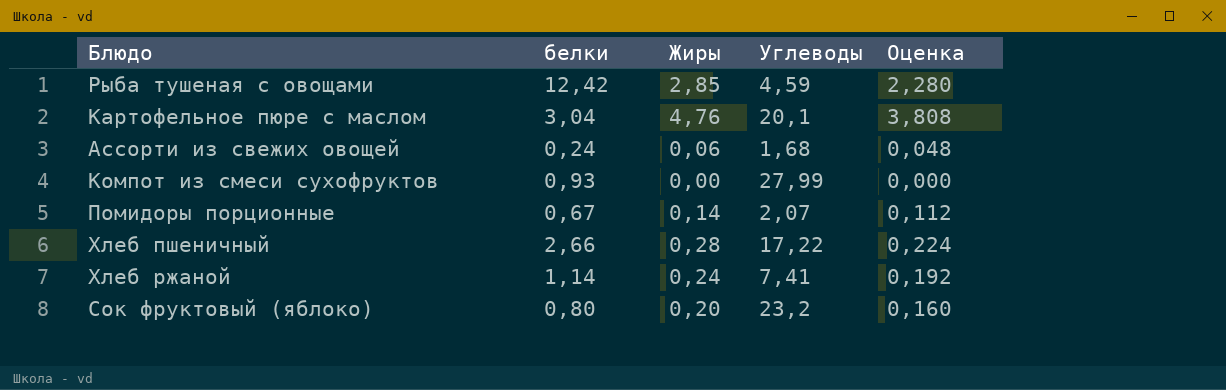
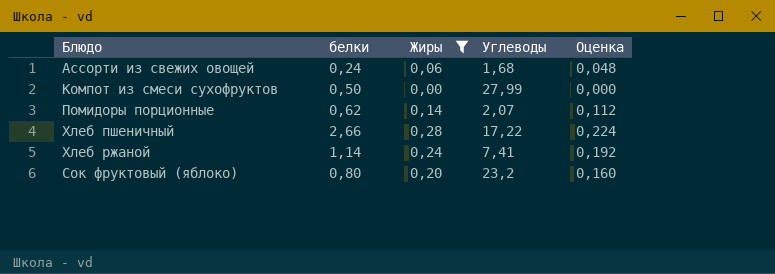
filter: none -> Жиры <= 0,28
Компот из смеси сухофруктов | белки: 0,93 -> 0,50
Помидоры порционные | белки: 0,67 -> 0,62

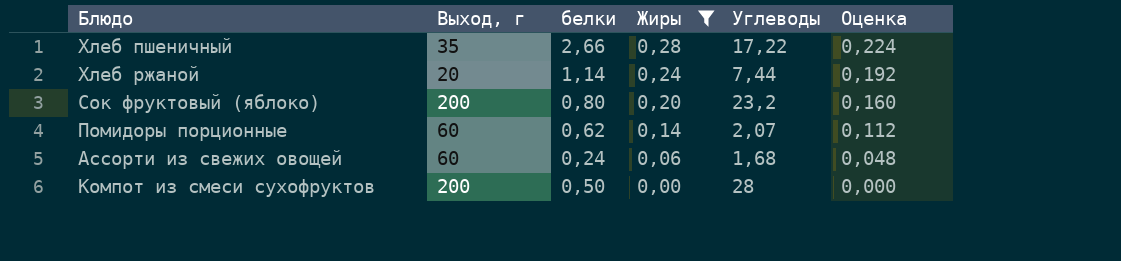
row order: none -> Жиры descending
column Выход, г | position: none -> 2
Хлеб ржаной | Углеводы: 7,41 -> 7,44
Компот из смеси сухофруктов | Углеводы: 27,99 -> 28

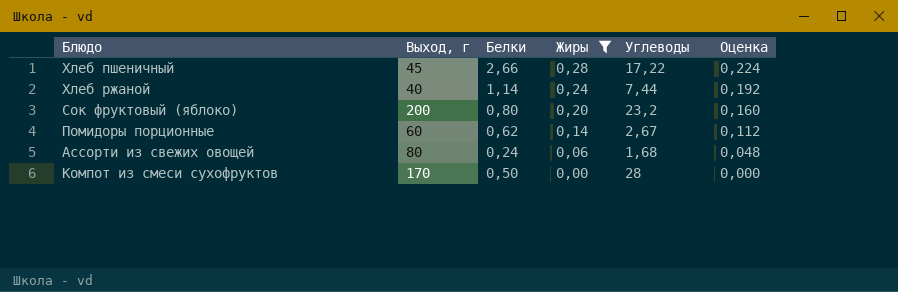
column name: белки -> Белки
Хлеб пшеничный | Выход, г: 35 -> 45
Хлеб ржаной | Выход, г: 20 -> 40
Помидоры порционные | Углеводы: 2,07 -> 2,67
Ассорти из свежих овощей | Выход, г: 60 -> 80
Компот из смеси сухофруктов | Выход, г: 200 -> 170

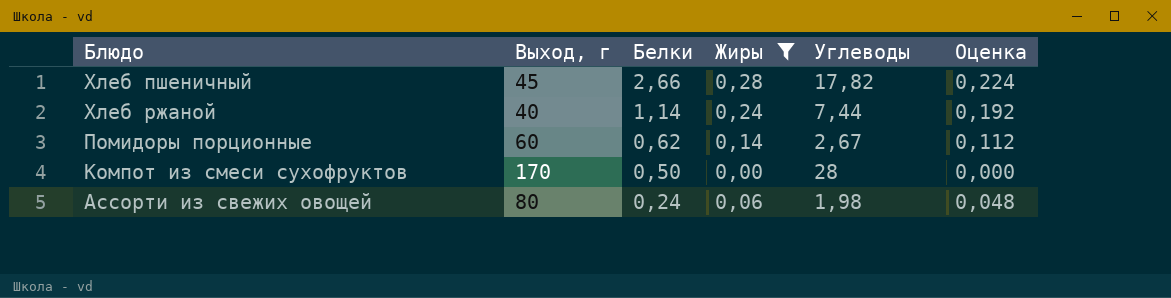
row order: Жиры descending -> Белки descending
row Сок фруктовый (яблоко): 200 | 0,80 | 0,20 | 23,2 | 0,160 -> none
Хлеб пшеничный | Углеводы: 17,22 -> 17,82
Ассорти из свежих овощей | Углеводы: 1,68 -> 1,98

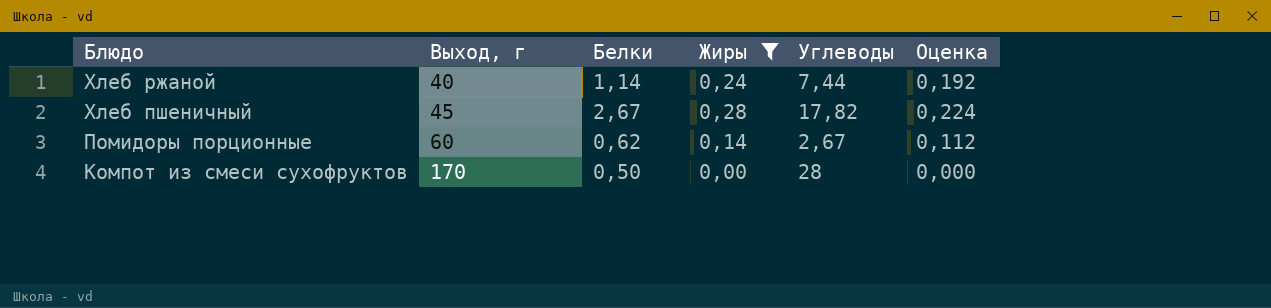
row order: Белки descending -> Блюдо descending
row Ассорти из свежих овощей: 80 | 0,24 | 0,06 | 1,98 | 0,048 -> none
Хлеб пшеничный | Белки: 2,66 -> 2,67

